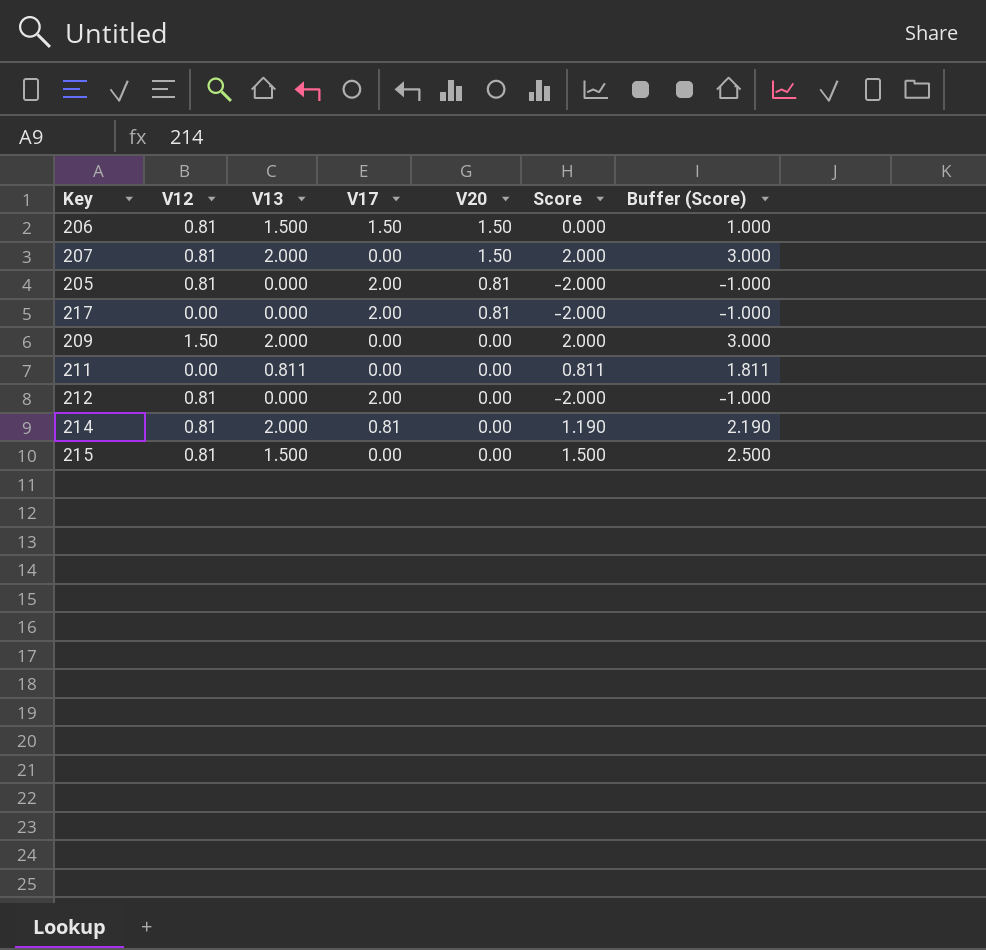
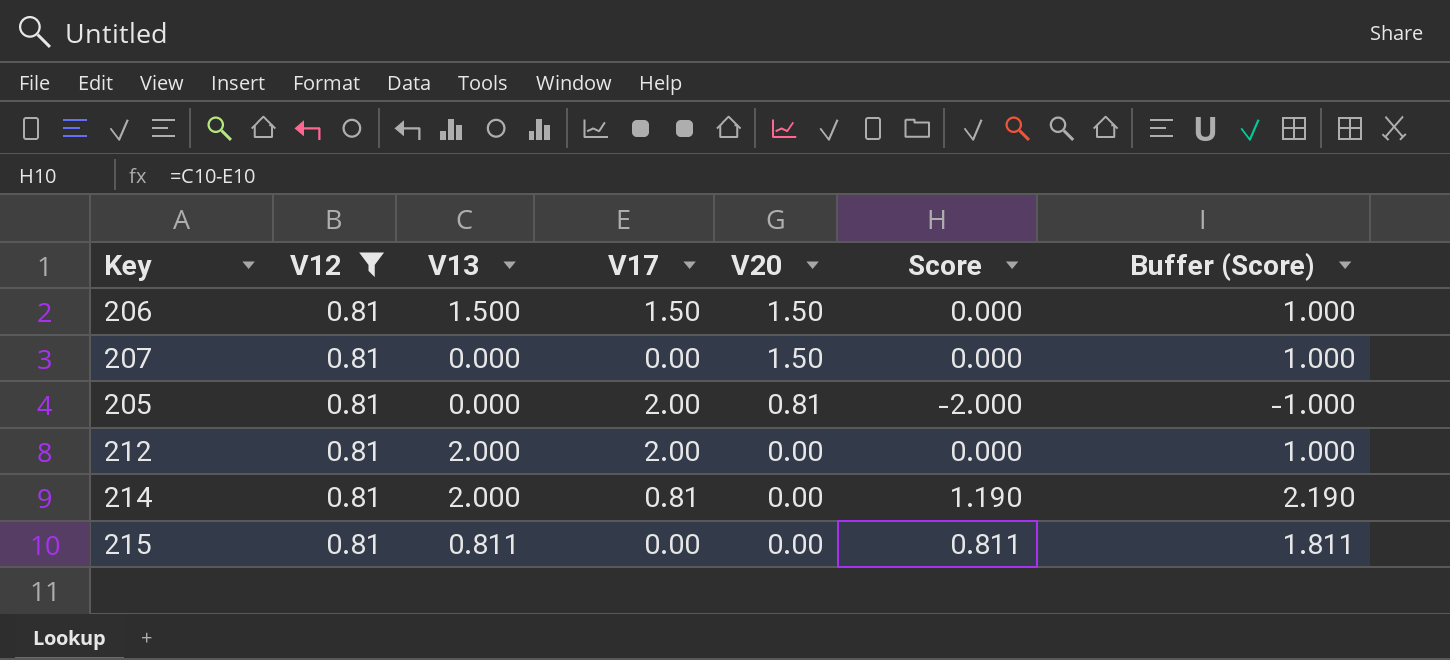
filter: none -> V12 = 0.81
207 | V13: 2.000 -> 0.000
207 | Score: 2.000 -> 0.000
207 | Buffer (Score): 3.000 -> 1.000
212 | V13: 0.000 -> 2.000
212 | Score: -2.000 -> 0.000
212 | Buffer (Score): -1.000 -> 1.000
215 | V13: 1.500 -> 0.811
215 | Score: 1.500 -> 0.811
215 | Buffer (Score): 2.500 -> 1.811

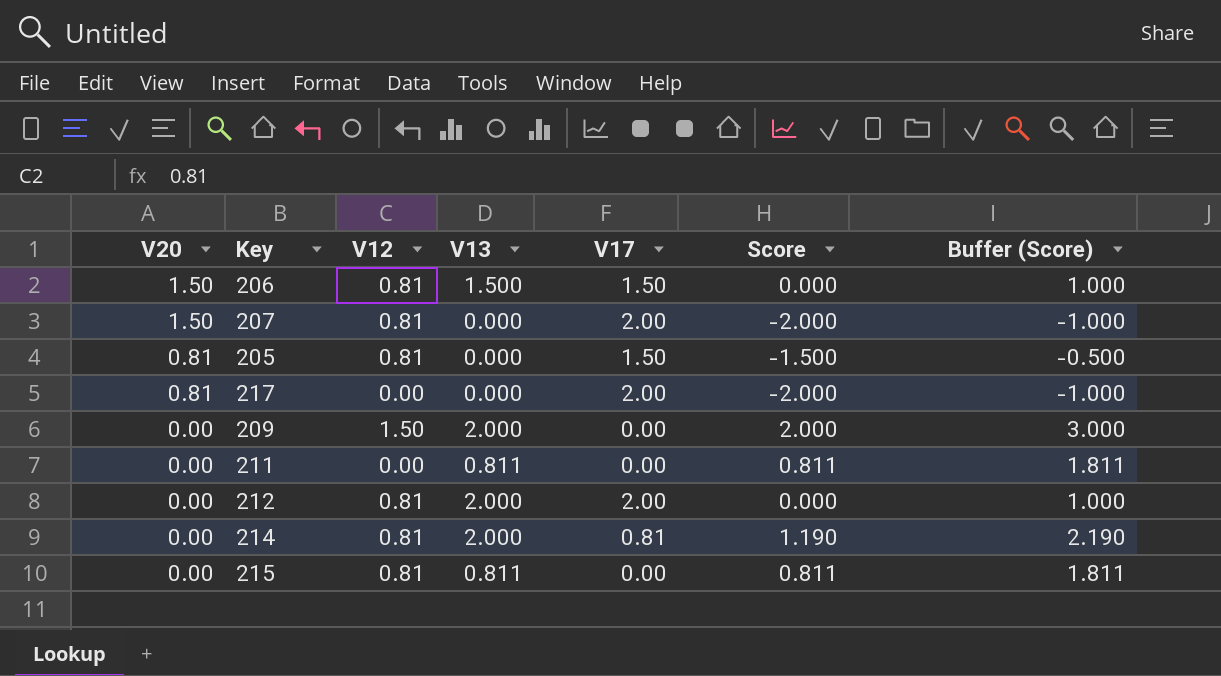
filter: V12 = 0.81 -> none
column V20 | position: 5 -> 1
207 | V17: 0.00 -> 2.00
207 | Score: 0.000 -> -2.000
207 | Buffer (Score): 1.000 -> -1.000
205 | V17: 2.00 -> 1.50
205 | Score: -2.000 -> -1.500
205 | Buffer (Score): -1.000 -> -0.500

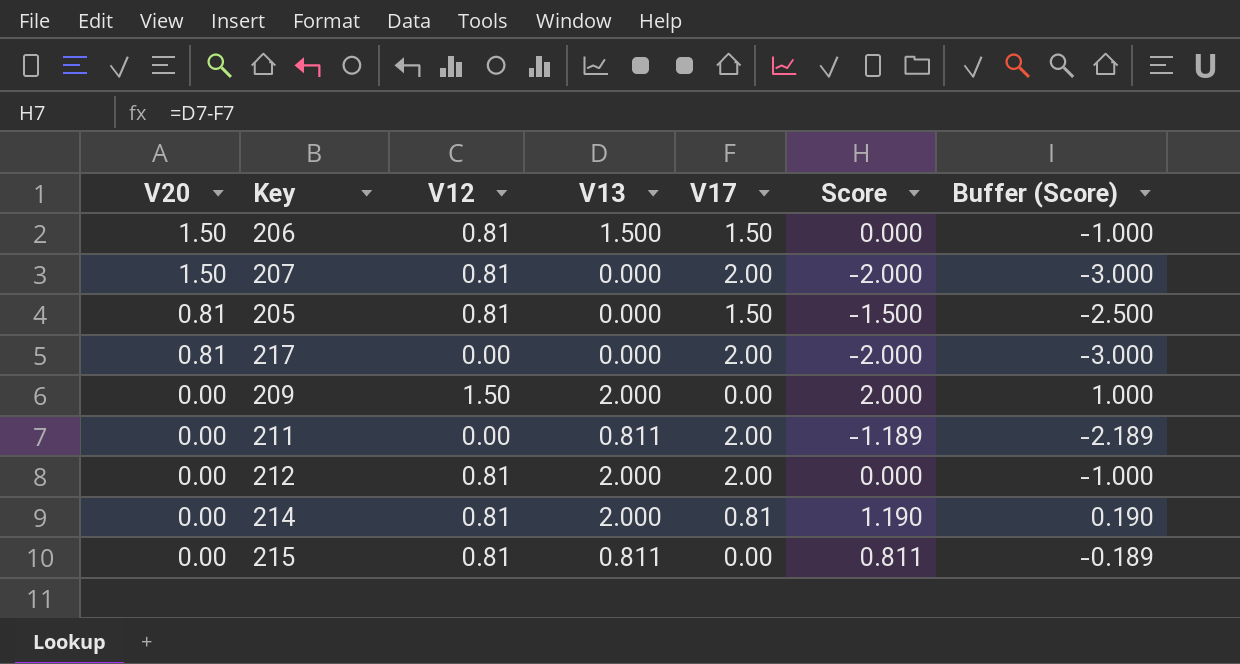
column Buffer (Score) | formula: [Score] + 1 -> [Score] - 1
211 | V17: 0.00 -> 2.00
211 | Score: 0.811 -> -1.189

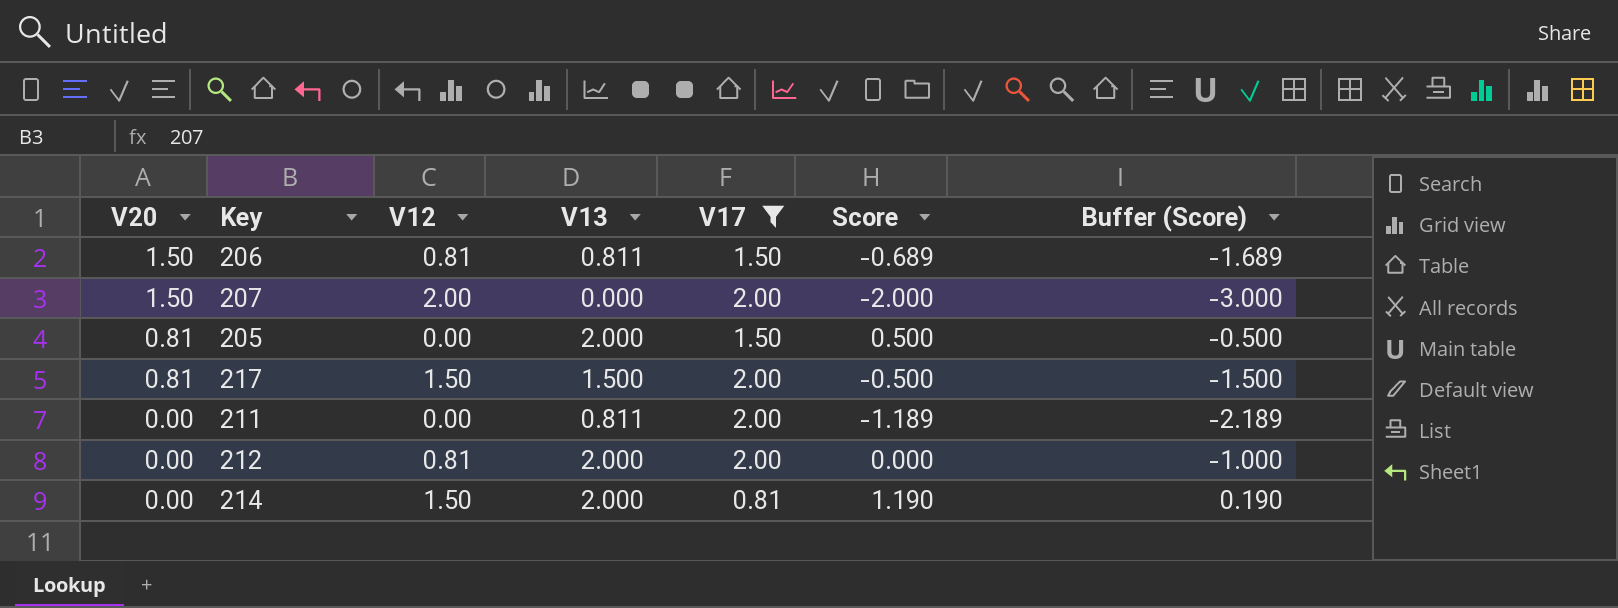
filter: none -> V17 != 0.00
206 | V13: 1.500 -> 0.811
206 | Score: 0.000 -> -0.689
206 | Buffer (Score): -1.000 -> -1.689
207 | V12: 0.81 -> 2.00
205 | V12: 0.81 -> 0.00
205 | V13: 0.000 -> 2.000
205 | Score: -1.500 -> 0.500
205 | Buffer (Score): -2.500 -> -0.500
217 | V12: 0.00 -> 1.50
217 | V13: 0.000 -> 1.500
217 | Score: -2.000 -> -0.500
217 | Buffer (Score): -3.000 -> -1.500
214 | V12: 0.81 -> 1.50

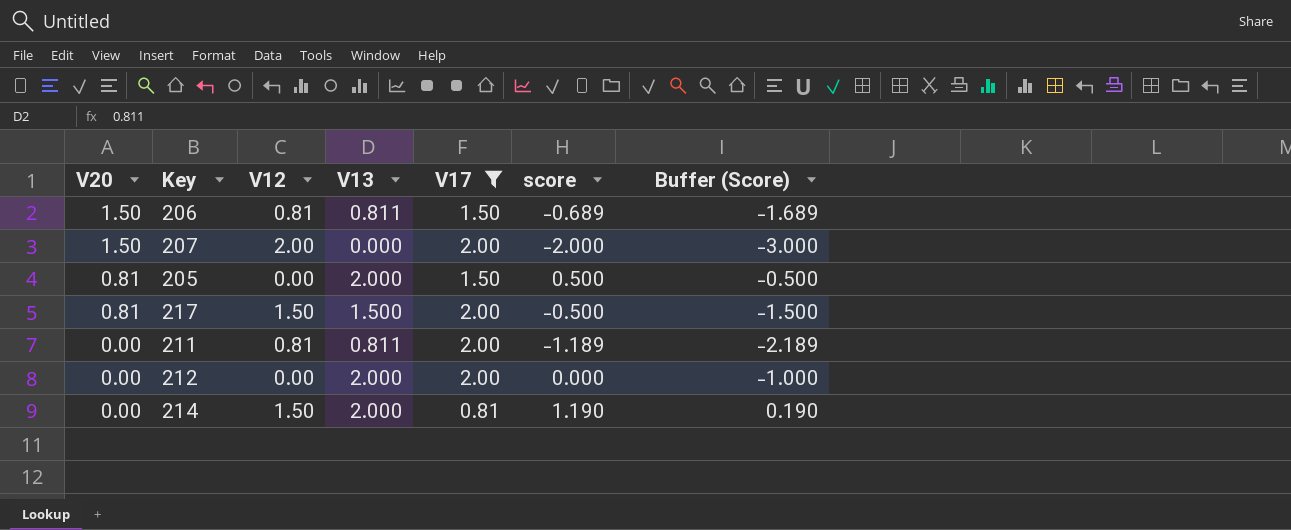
column name: Score -> score
211 | V12: 0.00 -> 0.81
212 | V12: 0.81 -> 0.00

